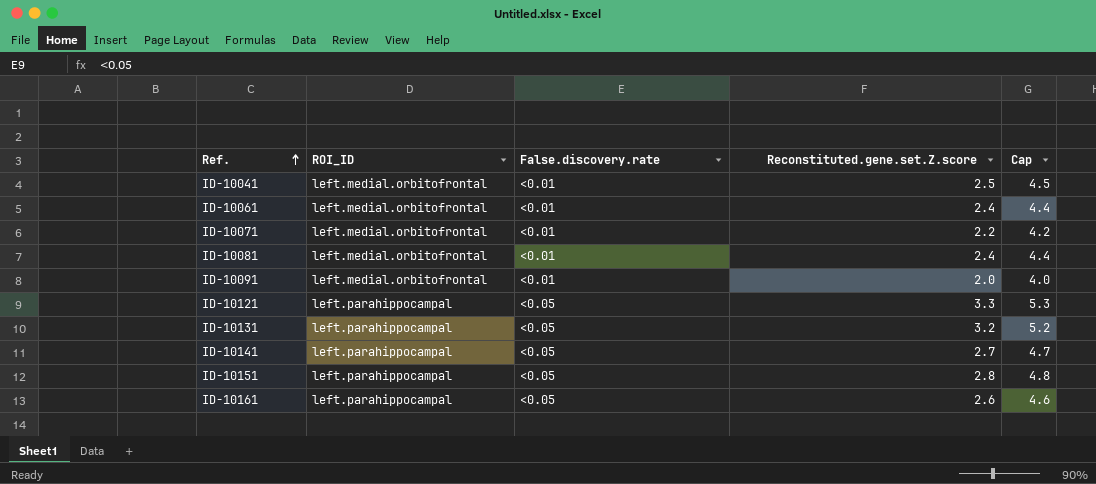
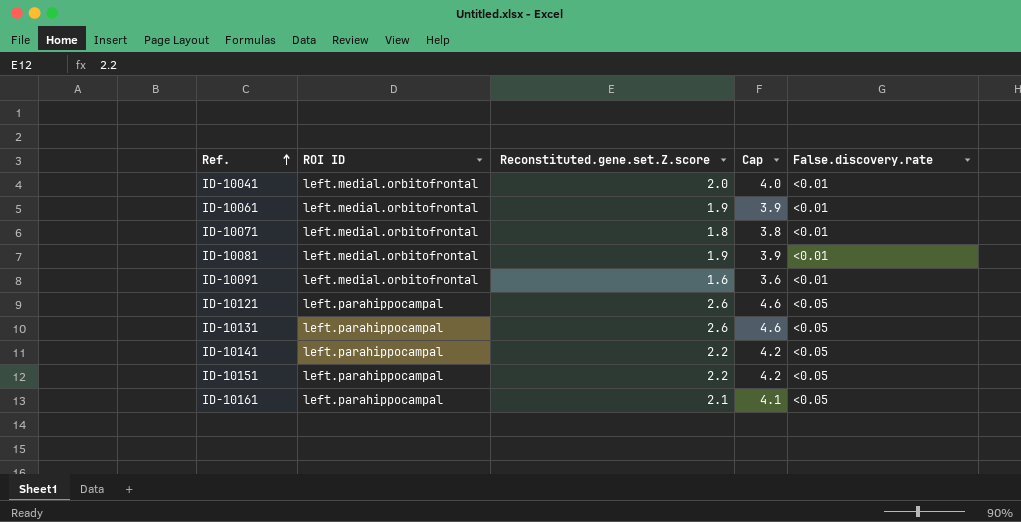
column name: ROI_ID -> ROI ID
column False.discovery.rate | position: 3 -> 5
ID-10041 | Reconstituted.gene.set.Z.score: 2.5 -> 2.0
ID-10041 | Cap: 4.5 -> 4.0
ID-10061 | Reconstituted.gene.set.Z.score: 2.4 -> 1.9
ID-10061 | Cap: 4.4 -> 3.9
ID-10071 | Reconstituted.gene.set.Z.score: 2.2 -> 1.8
ID-10071 | Cap: 4.2 -> 3.8
ID-10081 | Reconstituted.gene.set.Z.score: 2.4 -> 1.9
ID-10081 | Cap: 4.4 -> 3.9
ID-10091 | Reconstituted.gene.set.Z.score: 2.0 -> 1.6
ID-10091 | Cap: 4.0 -> 3.6
ID-10121 | Reconstituted.gene.set.Z.score: 3.3 -> 2.6
ID-10121 | Cap: 5.3 -> 4.6
ID-10131 | Reconstituted.gene.set.Z.score: 3.2 -> 2.6
ID-10131 | Cap: 5.2 -> 4.6
ID-10141 | Reconstituted.gene.set.Z.score: 2.7 -> 2.2
ID-10141 | Cap: 4.7 -> 4.2
ID-10151 | Reconstituted.gene.set.Z.score: 2.8 -> 2.2
ID-10151 | Cap: 4.8 -> 4.2
ID-10161 | Reconstituted.gene.set.Z.score: 2.6 -> 2.1
ID-10161 | Cap: 4.6 -> 4.1

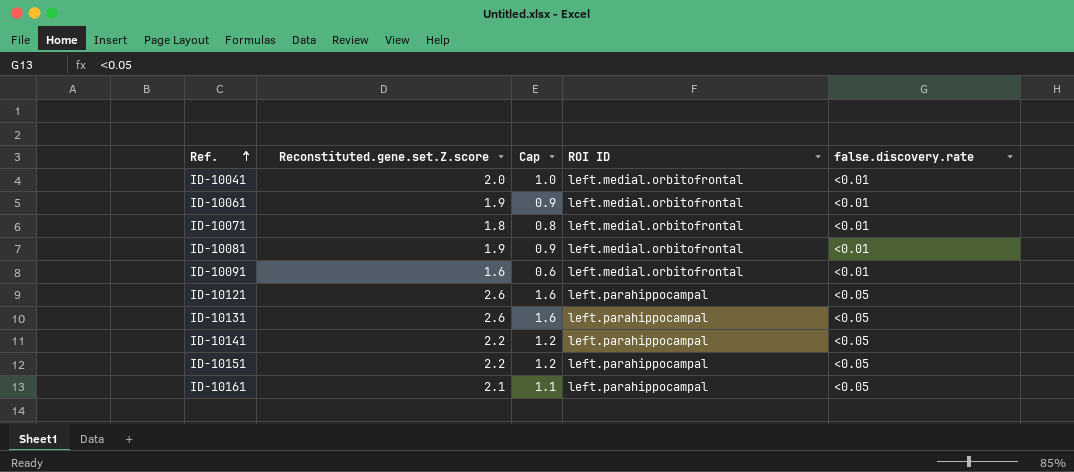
column Cap | formula: [Reconstituted.gene.set.Z.score] + 2 -> [Reconstituted.gene.set.Z.score] - 1
column ROI ID | position: 2 -> 4
column name: False.discovery.rate -> false.discovery.rate

